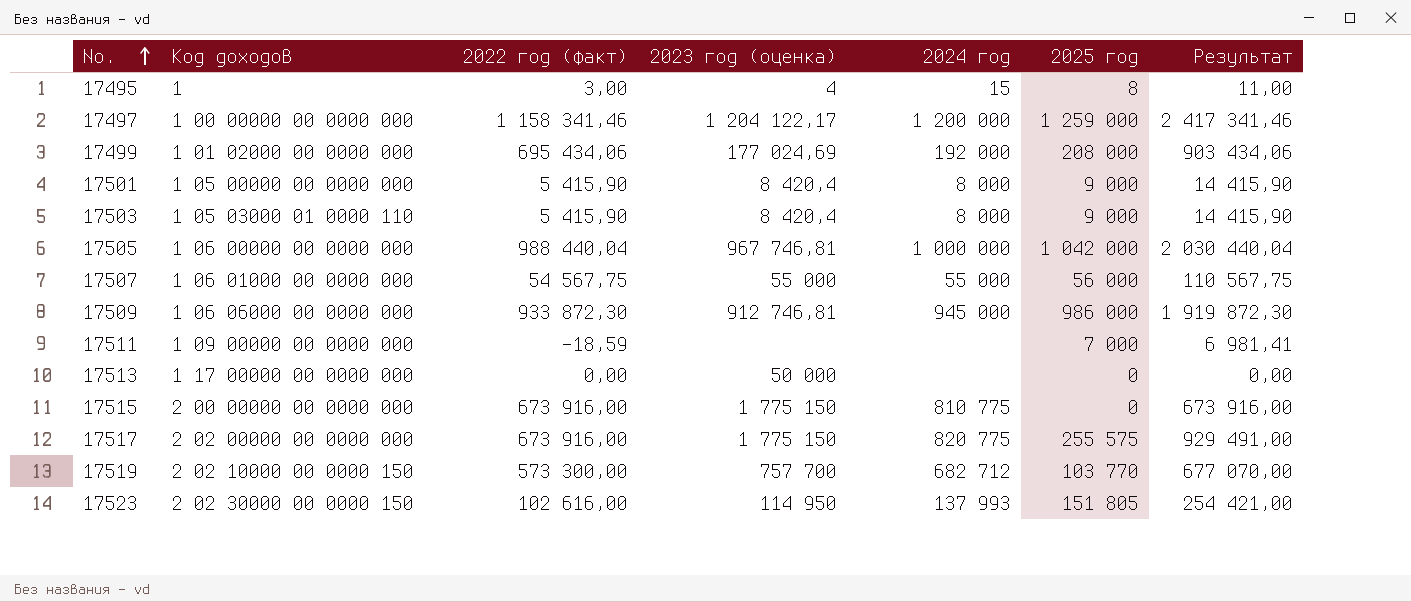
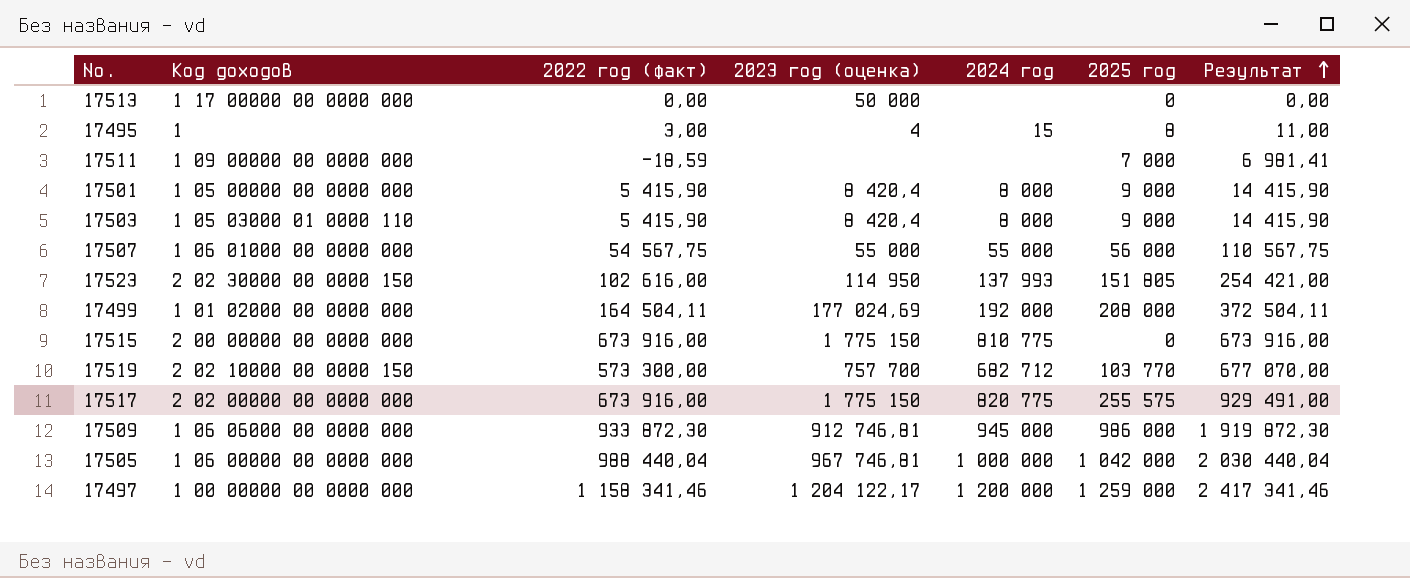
row order: No. ascending -> Результат ascending
17499 | 2022 год (факт): 695 434,06 -> 164 504,11
17499 | Результат: 903 434,06 -> 372 504,11

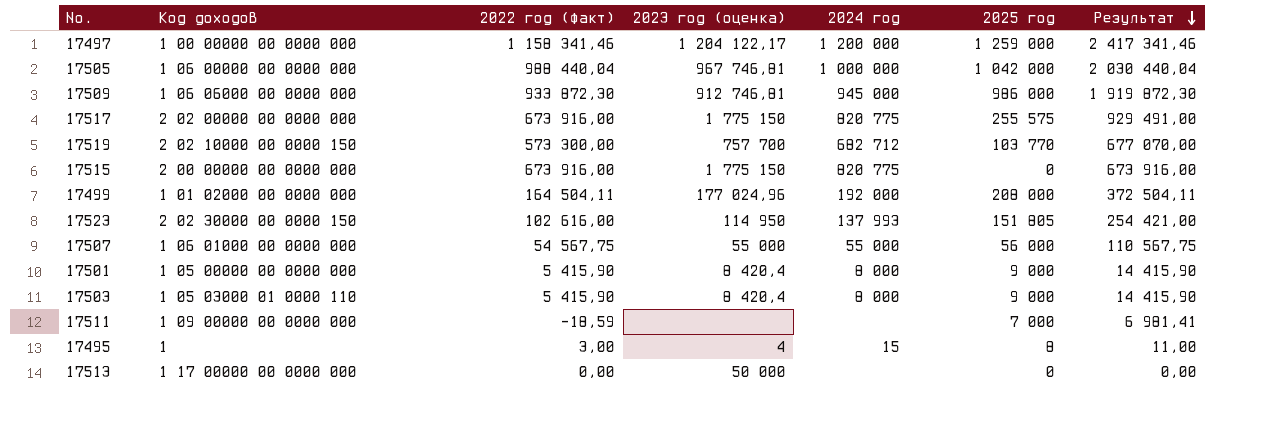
row order: Результат ascending -> Результат descending
17515 | 2024 год: 810 775 -> 820 775
17499 | 2023 год (оценка): 177 024,69 -> 177 024,96

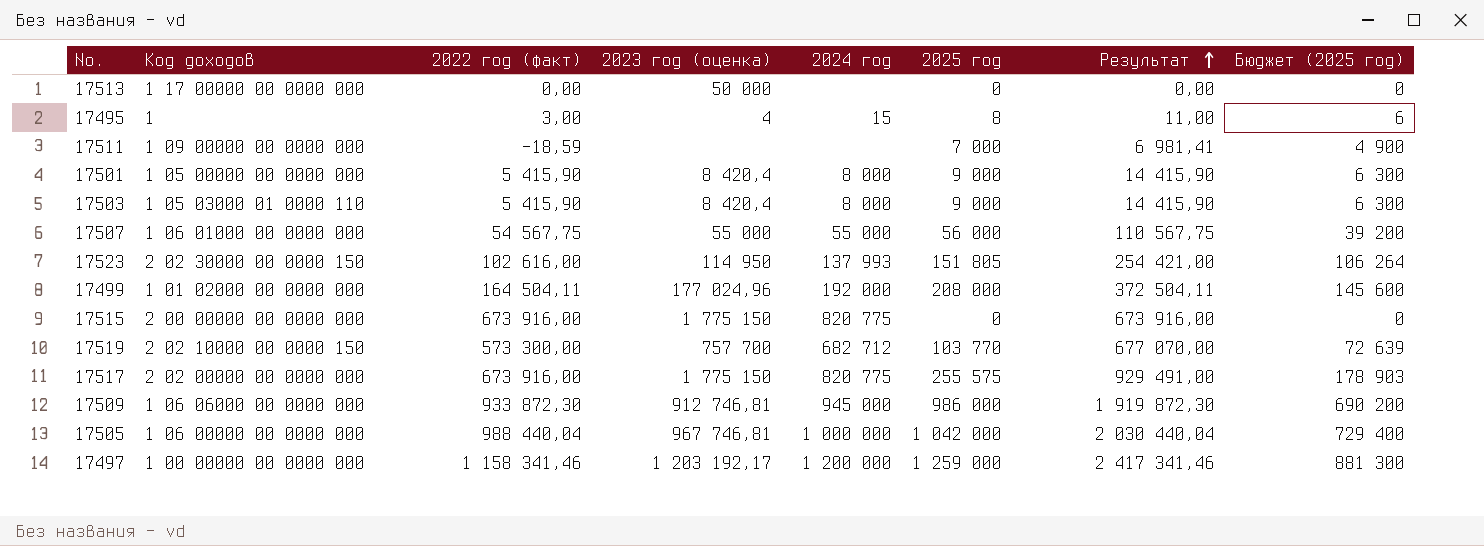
row order: Результат descending -> Результат ascending
column Бюджет (2025 год) | formula: none -> [2025 год] * 0,7
17497 | 2023 год (оценка): 1 204 122,17 -> 1 203 192,17

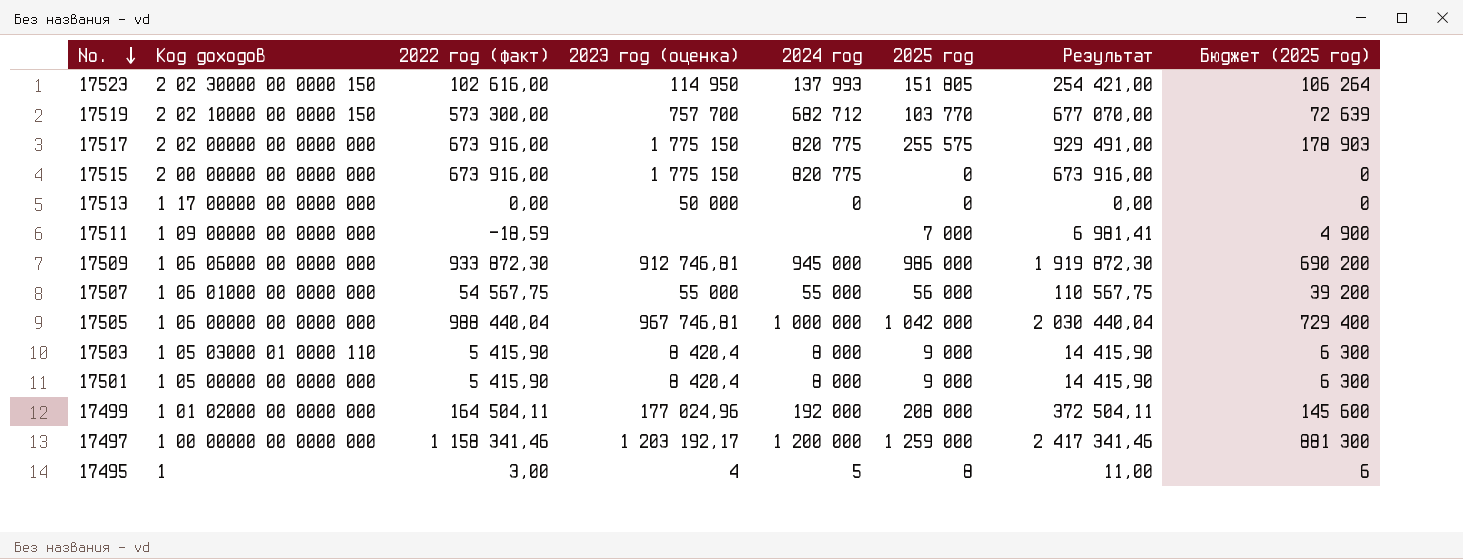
row order: Результат ascending -> No. descending
17513 | 2024 год: none -> 0
17495 | 2024 год: 15 -> 5

